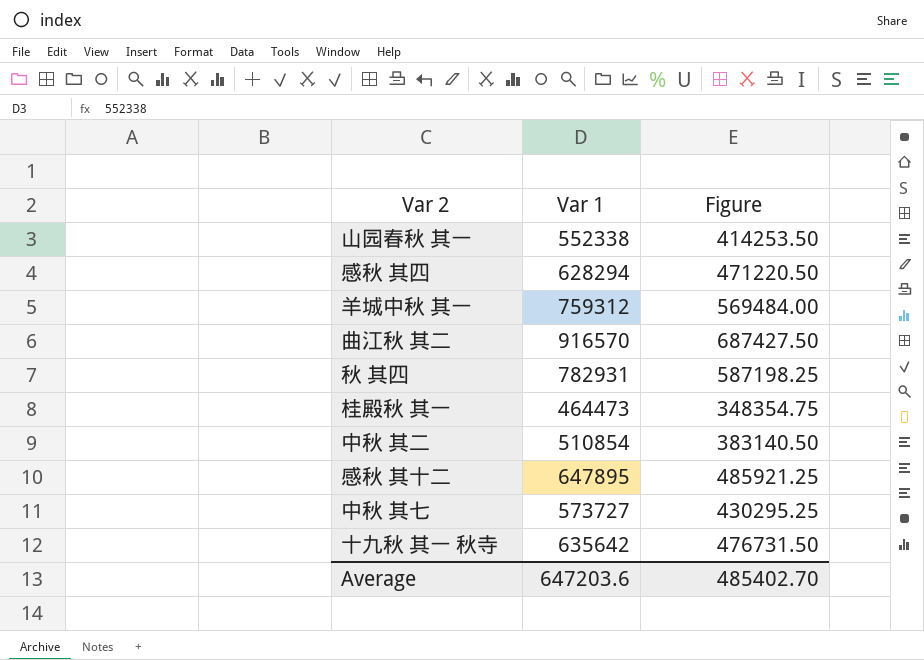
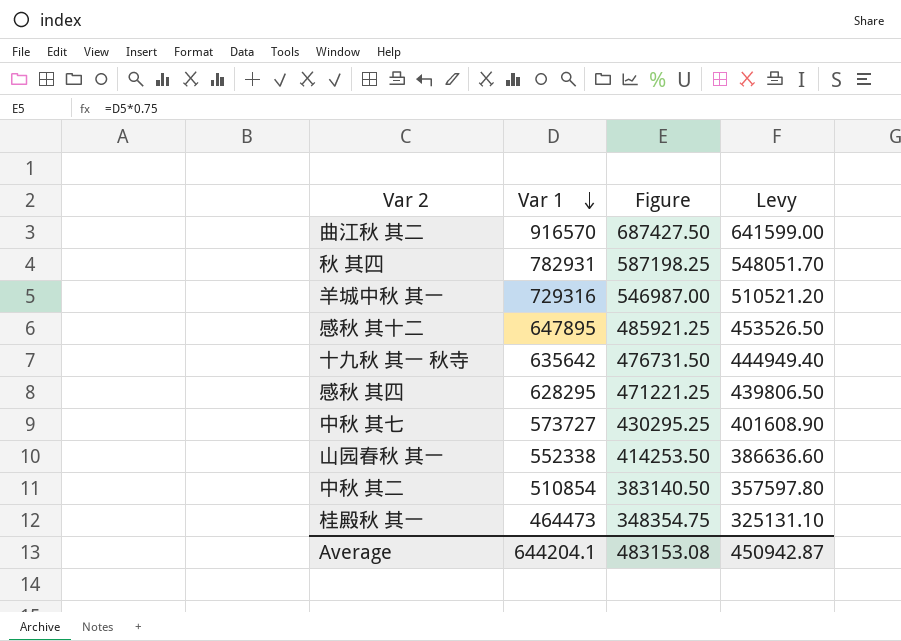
row order: none -> Var 1 descending
column Levy | formula: none -> [Var 1] * 0.7
羊城中秋 其一 | Var 1: 759312 -> 729316
羊城中秋 其一 | Figure: 569484.00 -> 546987.00
感秋 其四 | Var 1: 628294 -> 628295
感秋 其四 | Figure: 471220.50 -> 471221.25
Average | Var 1: 647203.6 -> 644204.1
Average | Figure: 485402.70 -> 483153.08

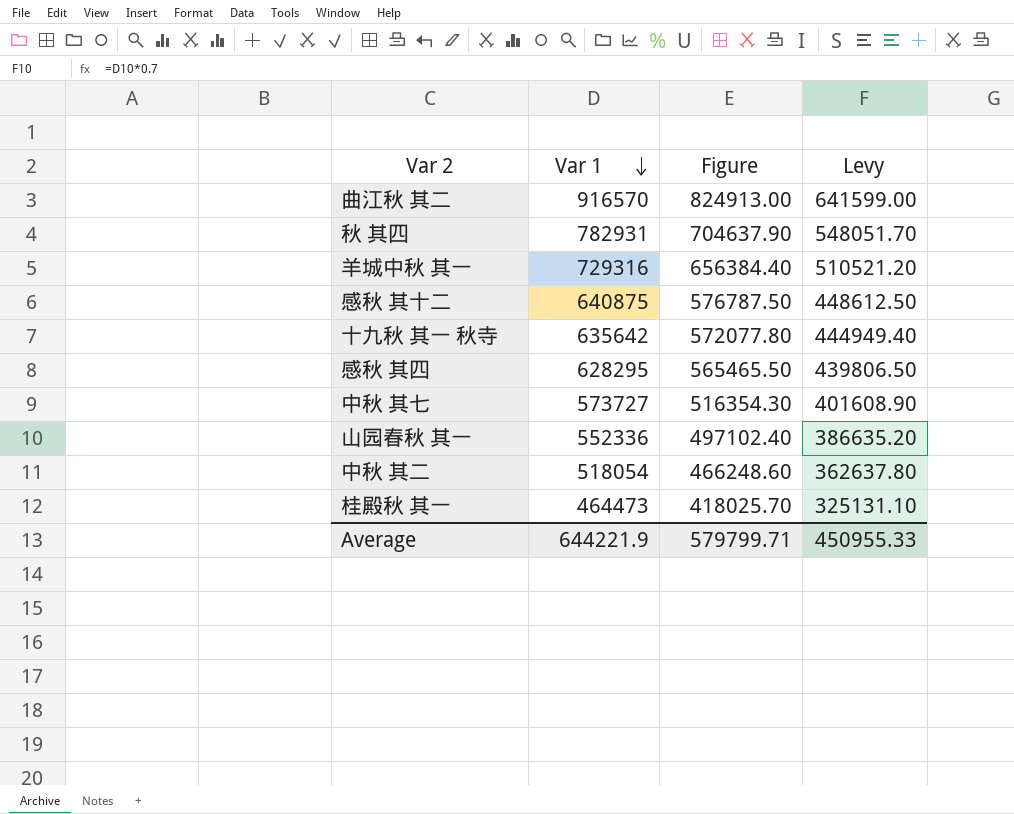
column Figure | formula: [Var 1] * 0.75 -> [Var 1] * 0.9
感秋 其十二 | Var 1: 647895 -> 640875
感秋 其十二 | Levy: 453526.50 -> 448612.50
山园春秋 其一 | Var 1: 552338 -> 552336
山园春秋 其一 | Levy: 386636.60 -> 386635.20
中秋 其二 | Var 1: 510854 -> 518054
中秋 其二 | Levy: 357597.80 -> 362637.80
Average | Var 1: 644204.1 -> 644221.9
Average | Figure: 483153.08 -> 579799.71
Average | Levy: 450942.87 -> 450955.33

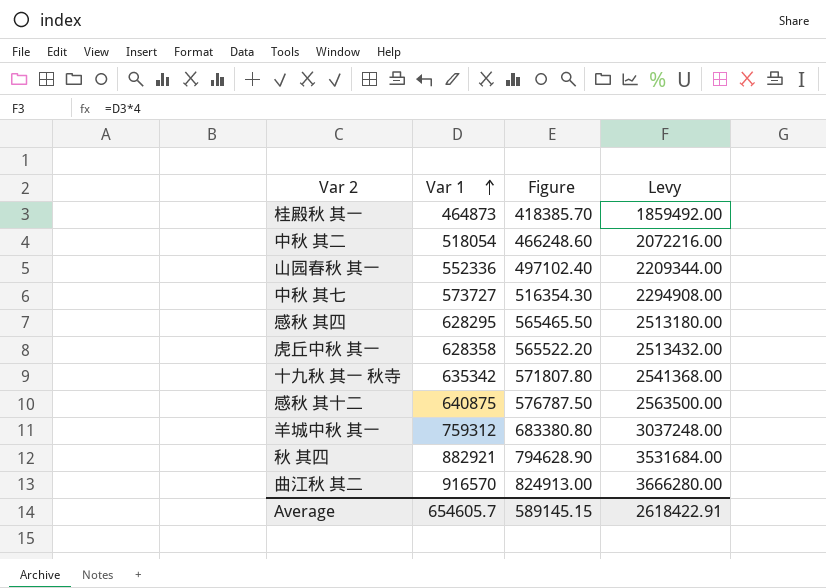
row order: Var 1 descending -> Var 1 ascending
column Levy | formula: [Var 1] * 0.7 -> [Var 1] * 4
桂殿秋 其一 | Var 1: 464473 -> 464873
桂殿秋 其一 | Figure: 418025.70 -> 418385.70
row 虎丘中秋 其一: none -> 628358 | 565522.20 | 2513432.00
十九秋 其一 秋寺 | Var 1: 635642 -> 635342
十九秋 其一 秋寺 | Figure: 572077.80 -> 571807.80
羊城中秋 其一 | Var 1: 729316 -> 759312
羊城中秋 其一 | Figure: 656384.40 -> 683380.80
秋 其四 | Var 1: 782931 -> 882921
秋 其四 | Figure: 704637.90 -> 794628.90
Average | Var 1: 644221.9 -> 654605.7
Average | Figure: 579799.71 -> 589145.15
Average | Levy: 450955.33 -> 2618422.91

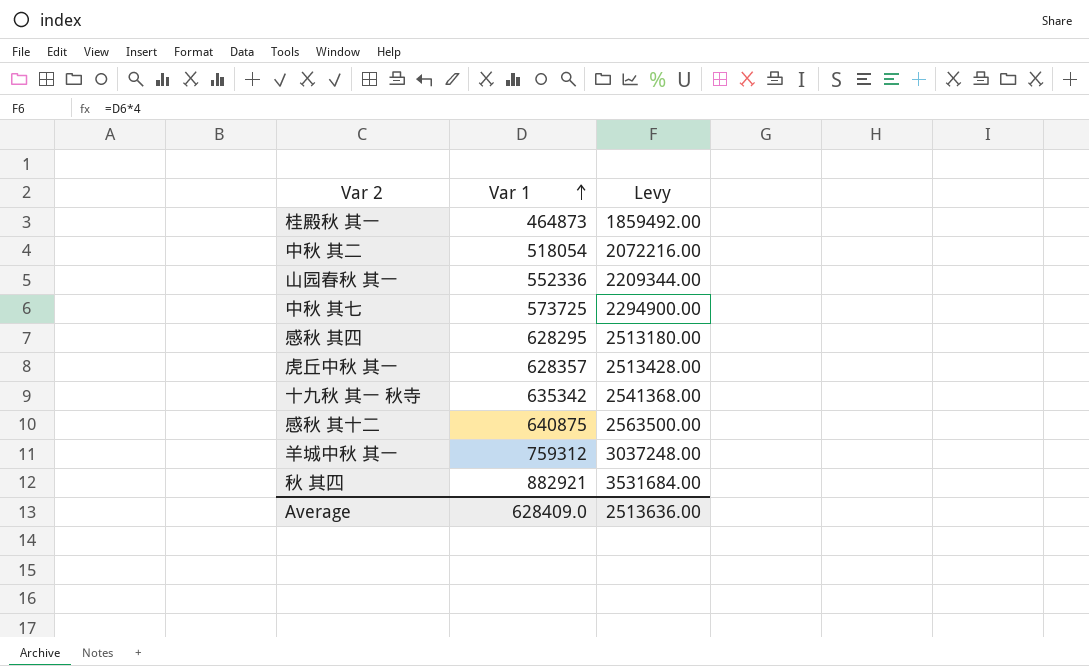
column Figure | formula: [Var 1] * 0.9 -> none
row 曲江秋 其二: 916570 | 824913.00 | 3666280.00 -> none
中秋 其七 | Var 1: 573727 -> 573725
中秋 其七 | Levy: 2294908.00 -> 2294900.00
虎丘中秋 其一 | Var 1: 628358 -> 628357
虎丘中秋 其一 | Levy: 2513432.00 -> 2513428.00
Average | Var 1: 654605.7 -> 628409.0
Average | Levy: 2618422.91 -> 2513636.00

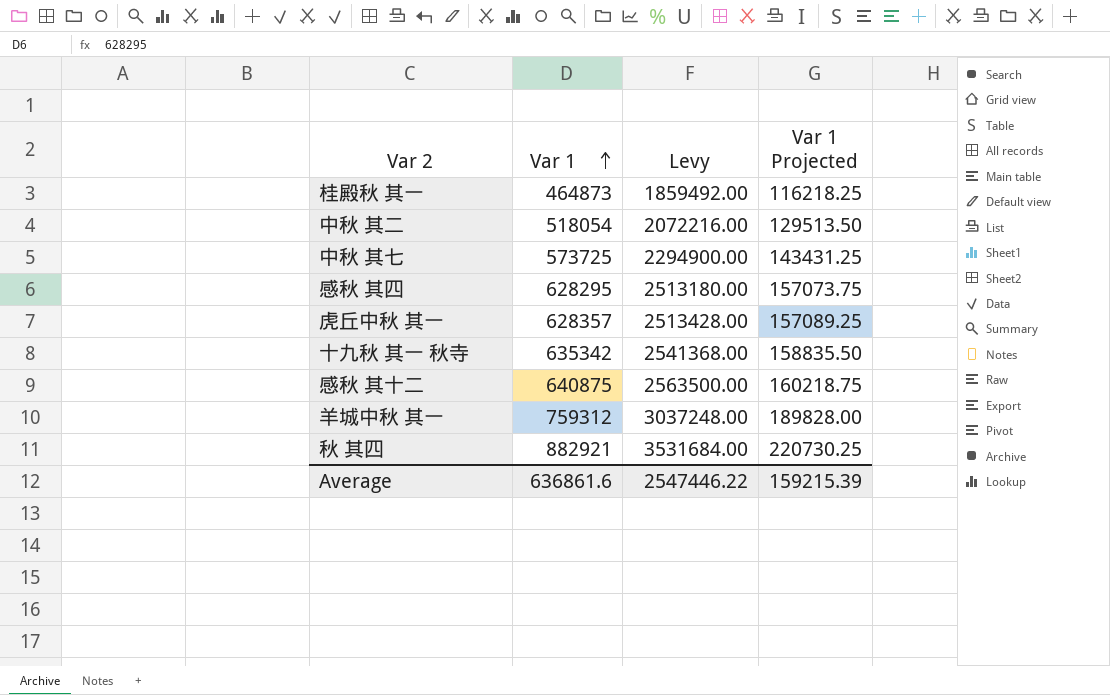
column Var 1 Projected | formula: none -> [Var 1] * 0.25
row 山园春秋 其一: 552336 | 2209344.00 -> none
Average | Var 1: 628409.0 -> 636861.6
Average | Levy: 2513636.00 -> 2547446.22

